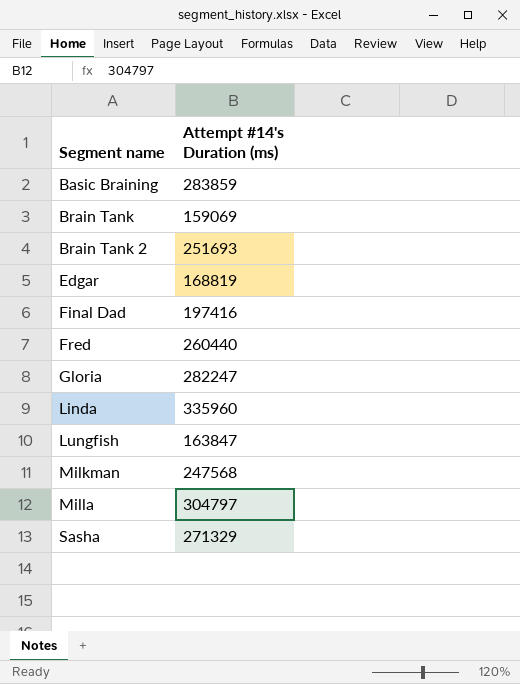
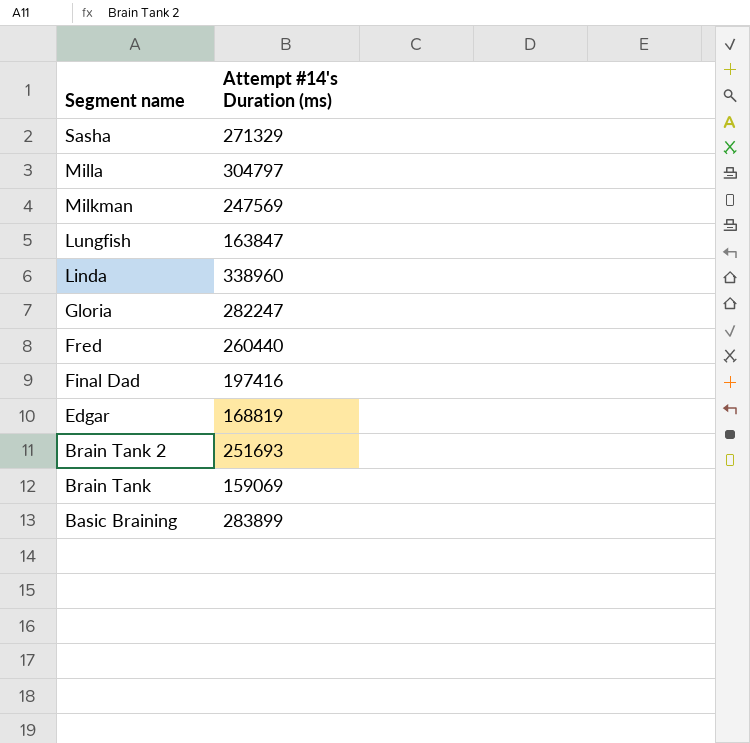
row order: Segment name ascending -> Segment name descending
Milkman | Attempt #14's Duration (ms): 247568 -> 247569
Linda | Attempt #14's Duration (ms): 335960 -> 338960
Basic Braining | Attempt #14's Duration (ms): 283859 -> 283899

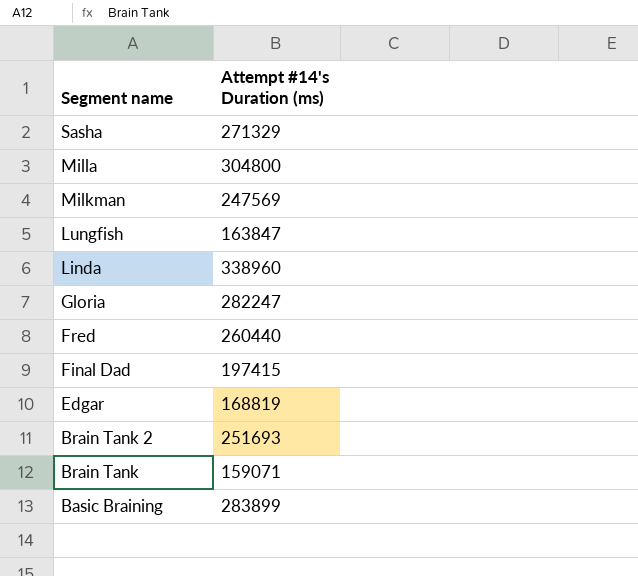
Milla | Attempt #14's Duration (ms): 304797 -> 304800
Final Dad | Attempt #14's Duration (ms): 197416 -> 197415
Brain Tank | Attempt #14's Duration (ms): 159069 -> 159071

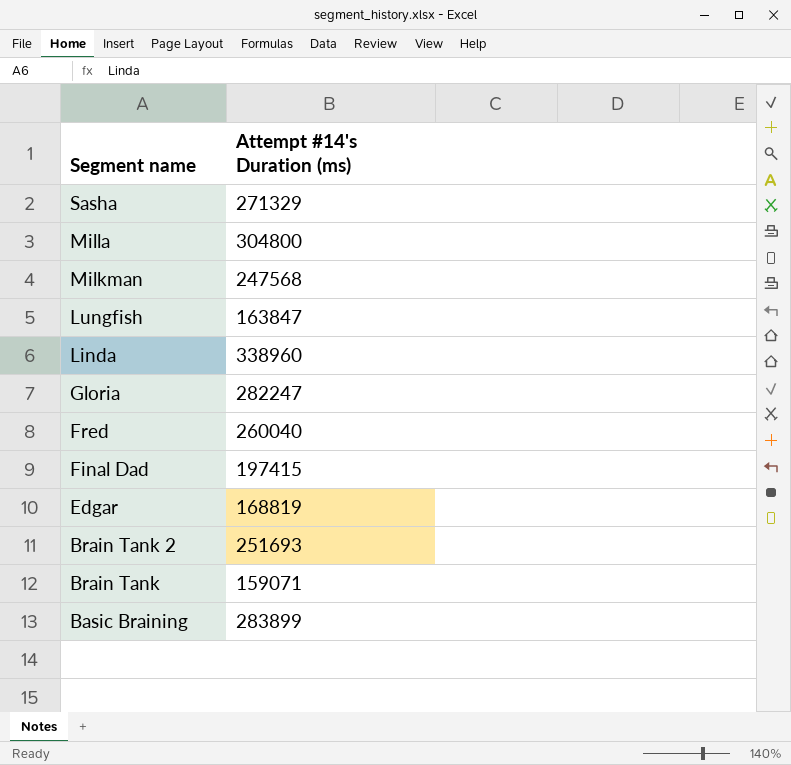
Milkman | Attempt #14's Duration (ms): 247569 -> 247568
Fred | Attempt #14's Duration (ms): 260440 -> 260040

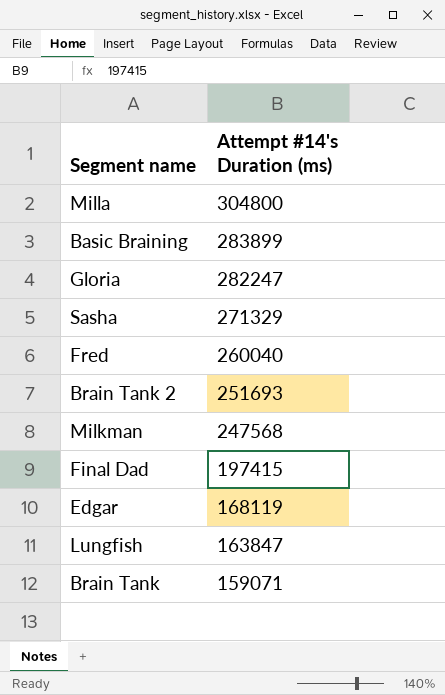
row order: Segment name descending -> Attempt #14's Duration (ms) descending
row Linda: 338960 -> none
Edgar | Attempt #14's Duration (ms): 168819 -> 168119

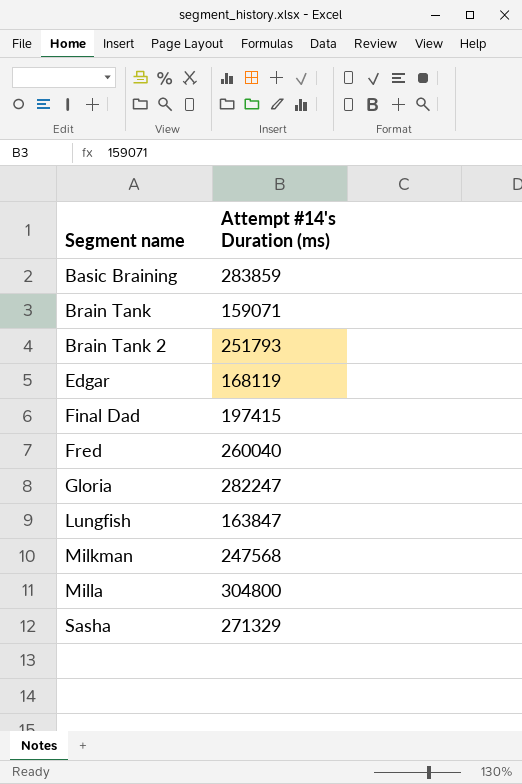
row order: Attempt #14's Duration (ms) descending -> Segment name ascending
Basic Braining | Attempt #14's Duration (ms): 283899 -> 283859
Brain Tank 2 | Attempt #14's Duration (ms): 251693 -> 251793

